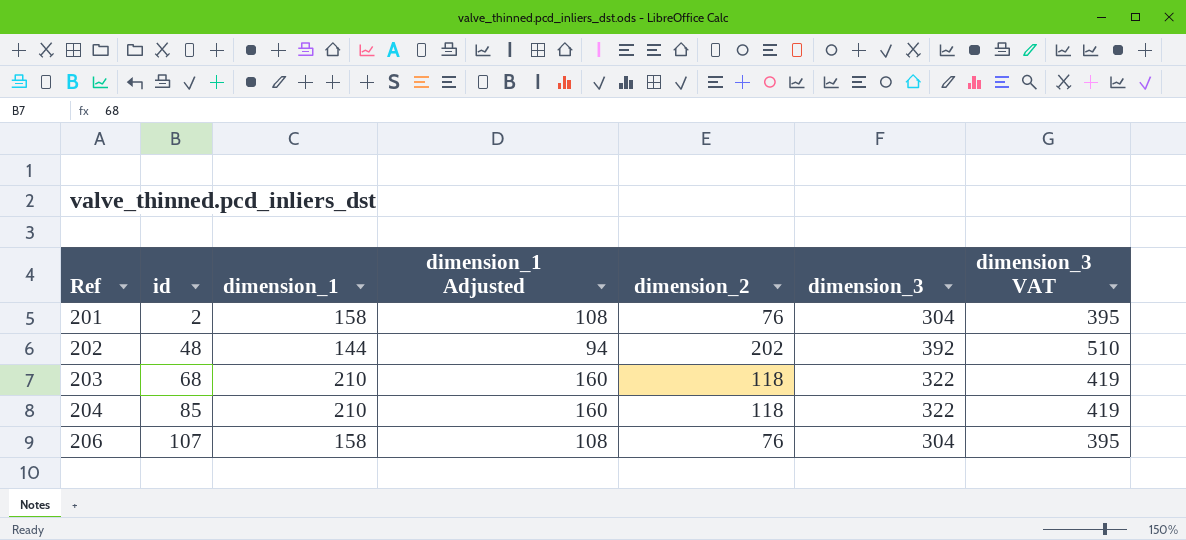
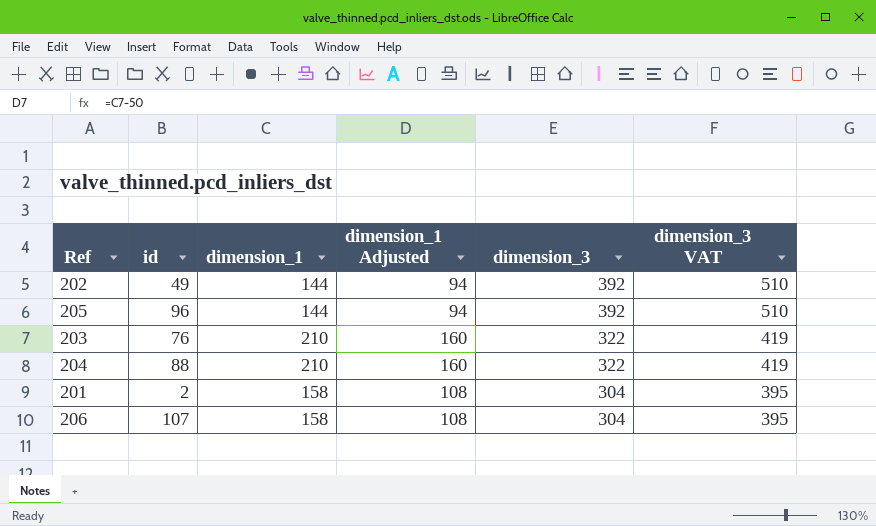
row order: Ref ascending -> dimension_3 descending
column dimension_2 | position: 5 -> none
202 | id: 48 -> 49
row 205: none -> 96 | 144 | 94 | 392 | 510
203 | id: 68 -> 76
204 | id: 85 -> 88

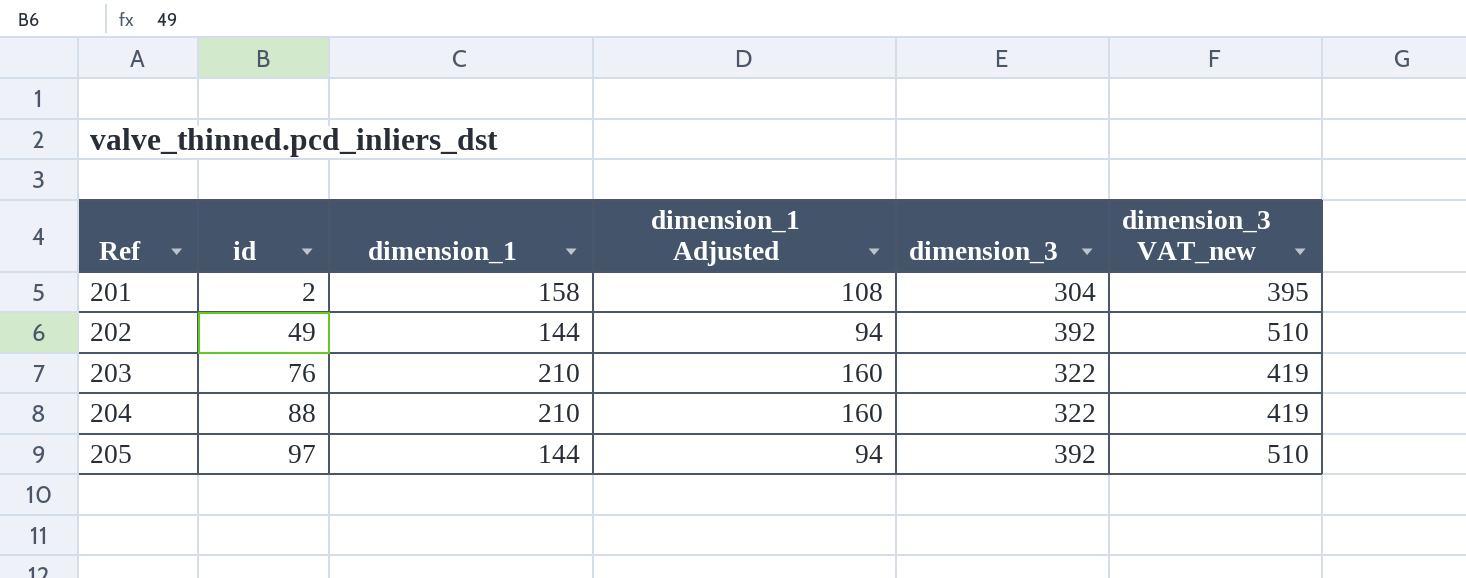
row order: dimension_3 descending -> Ref ascending
column name: dimension_3 VAT -> dimension_3 VAT_new
row 206: 107 | 158 | 108 | 304 | 395 -> none
205 | id: 96 -> 97

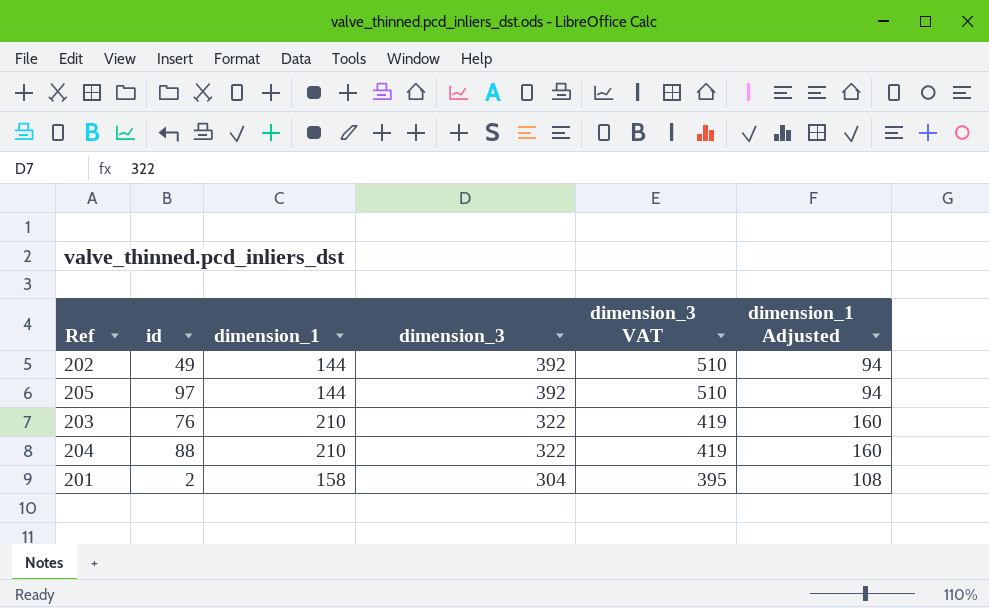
row order: Ref ascending -> dimension_3 descending
column name: dimension_3 VAT_new -> dimension_3 VAT
column dimension_1 Adjusted | position: 4 -> 6

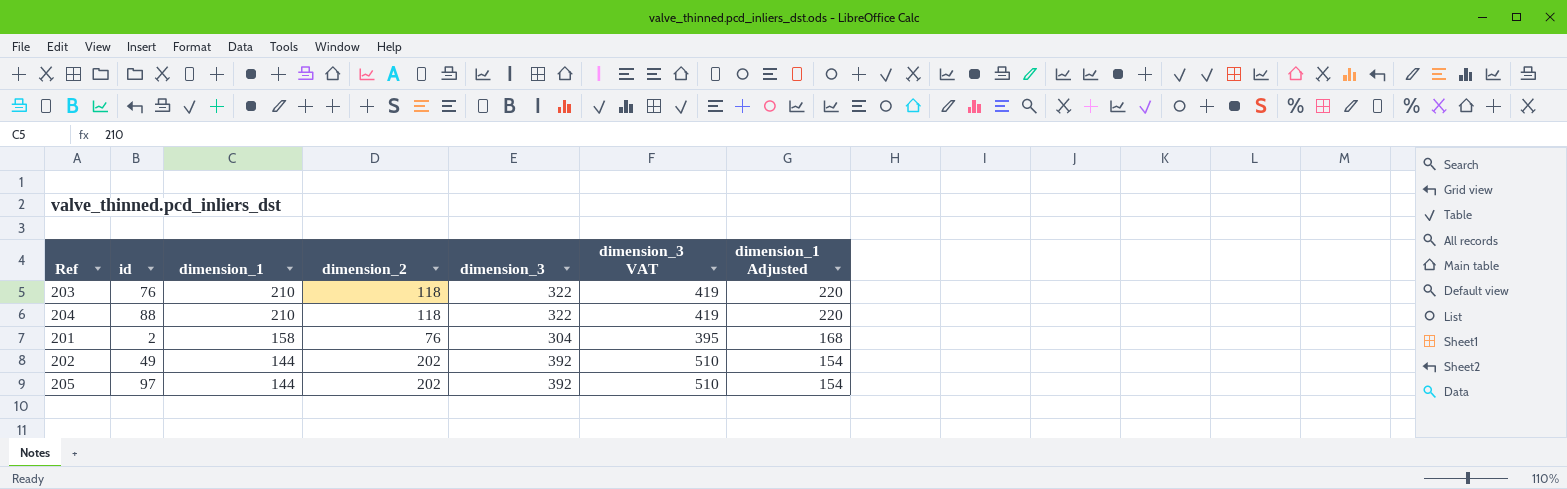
row order: dimension_3 descending -> dimension_1 descending
column dimension_2 | position: none -> 4
column dimension_1 Adjusted | formula: [dimension_1] - 50 -> [dimension_1] + 10

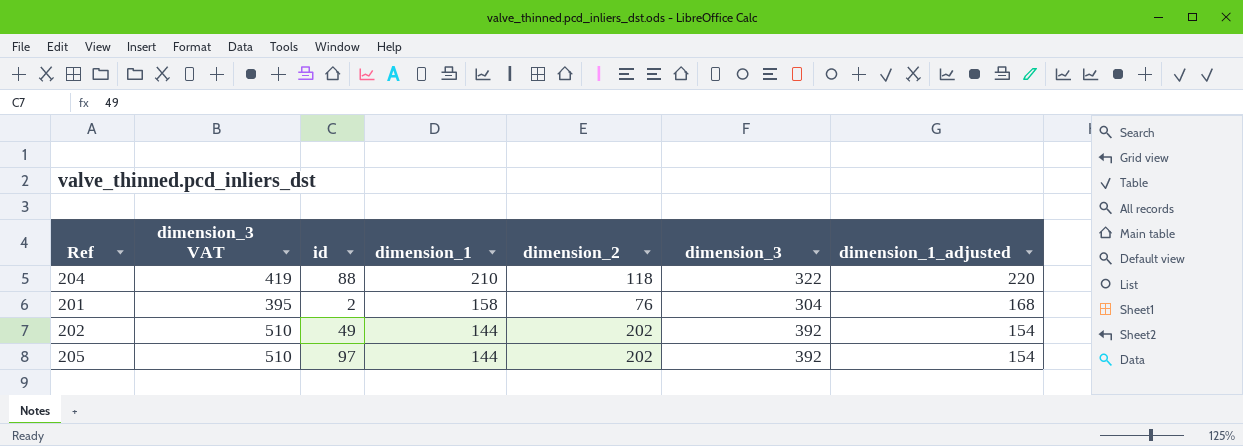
column dimension_3 VAT | position: 6 -> 2
column name: dimension_1 Adjusted -> dimension_1_adjusted
row 203: 76 | 210 | 118 | 322 | 419 | 220 -> none

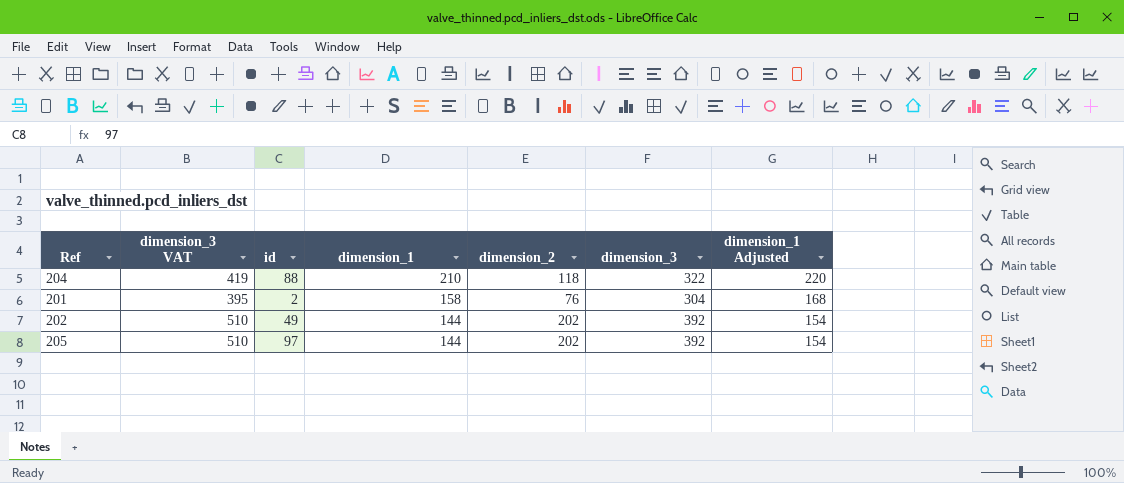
column name: dimension_1_adjusted -> dimension_1 Adjusted

